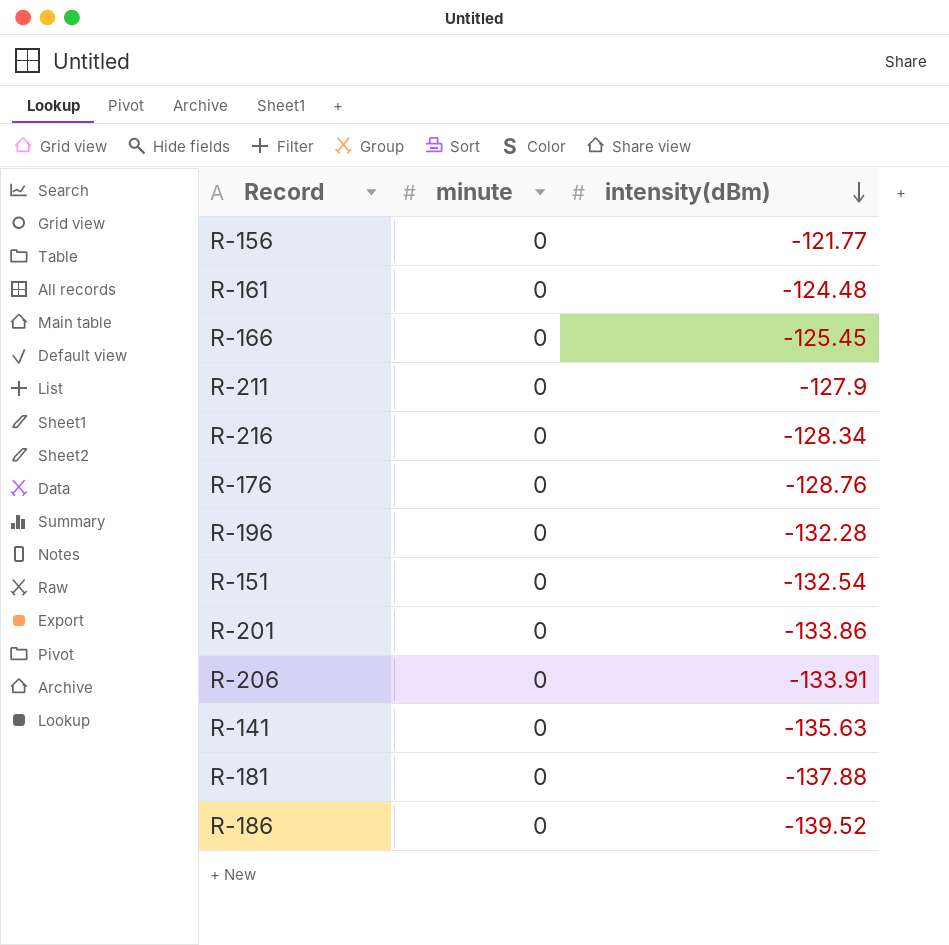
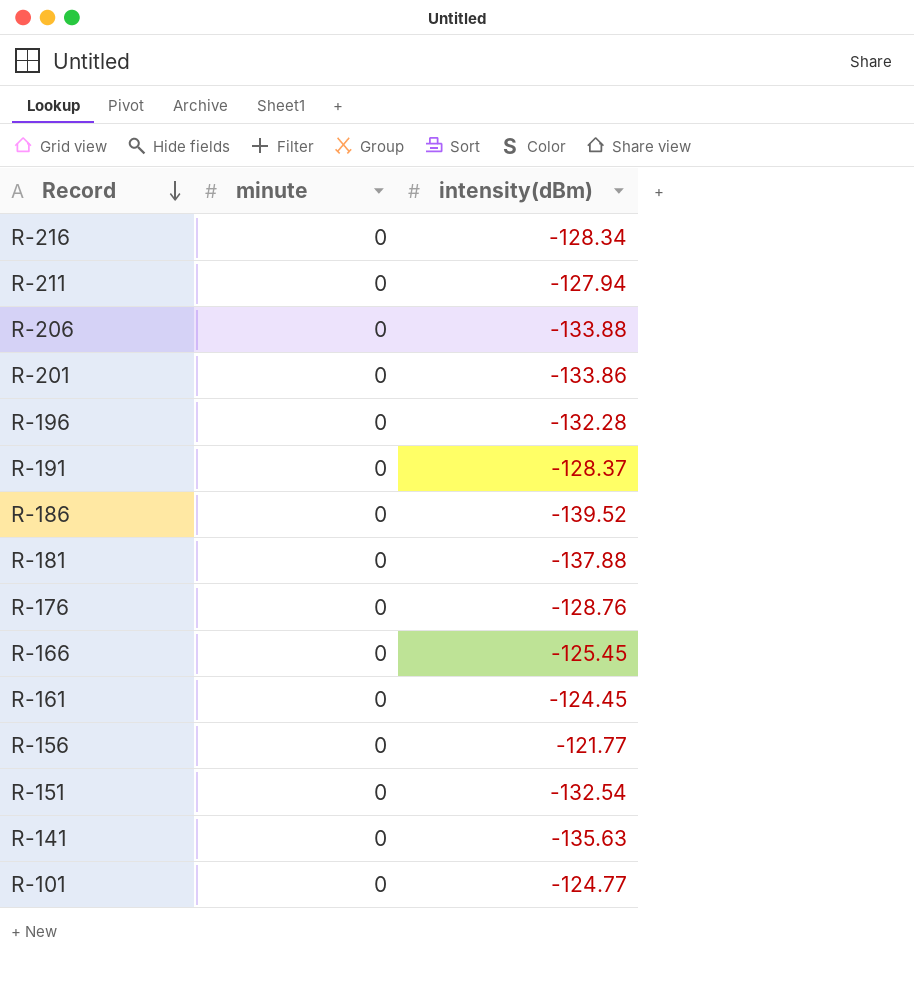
row order: intensity(dBm) descending -> Record descending
R-211 | intensity(dBm): -127.9 -> -127.94
R-206 | intensity(dBm): -133.91 -> -133.88
row R-191: none -> 0 | -128.37
R-161 | intensity(dBm): -124.48 -> -124.45
row R-101: none -> 0 | -124.77

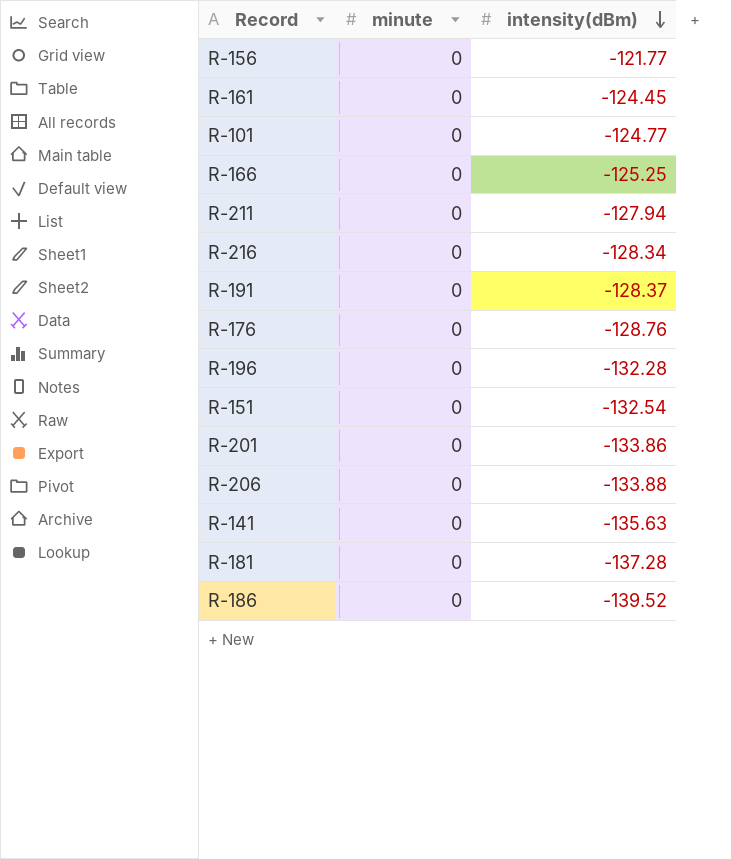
row order: Record descending -> intensity(dBm) descending
R-166 | intensity(dBm): -125.45 -> -125.25
R-181 | intensity(dBm): -137.88 -> -137.28

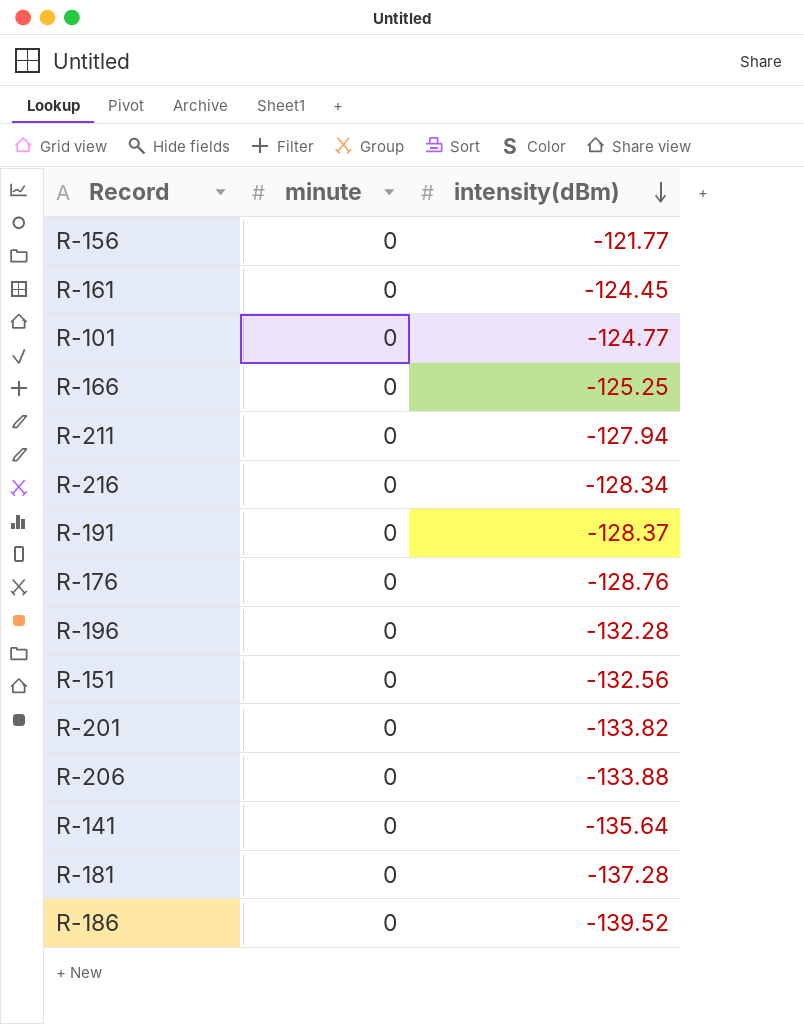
R-151 | intensity(dBm): -132.54 -> -132.56
R-201 | intensity(dBm): -133.86 -> -133.82
R-141 | intensity(dBm): -135.63 -> -135.64

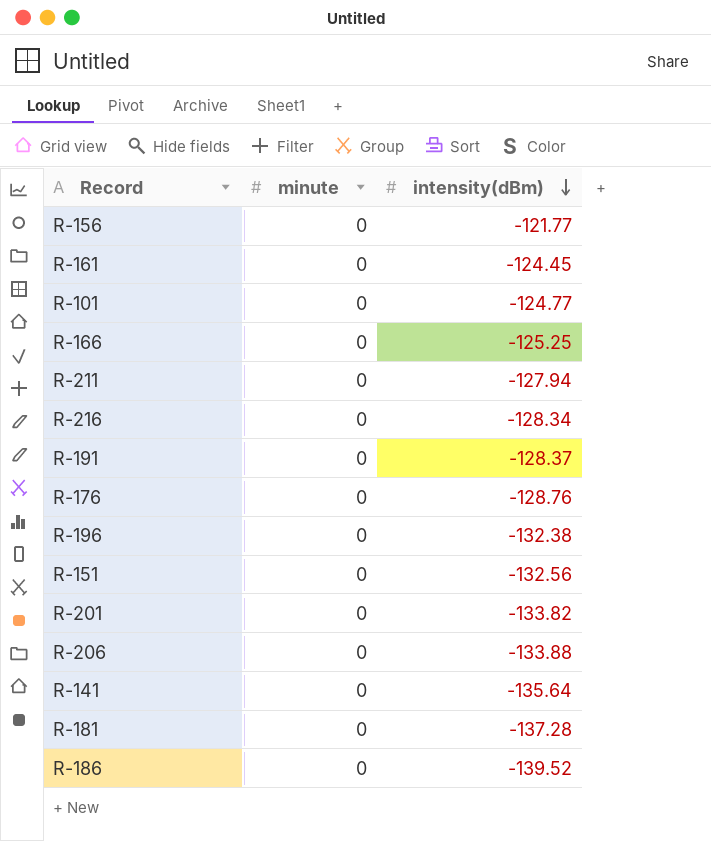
R-196 | intensity(dBm): -132.28 -> -132.38

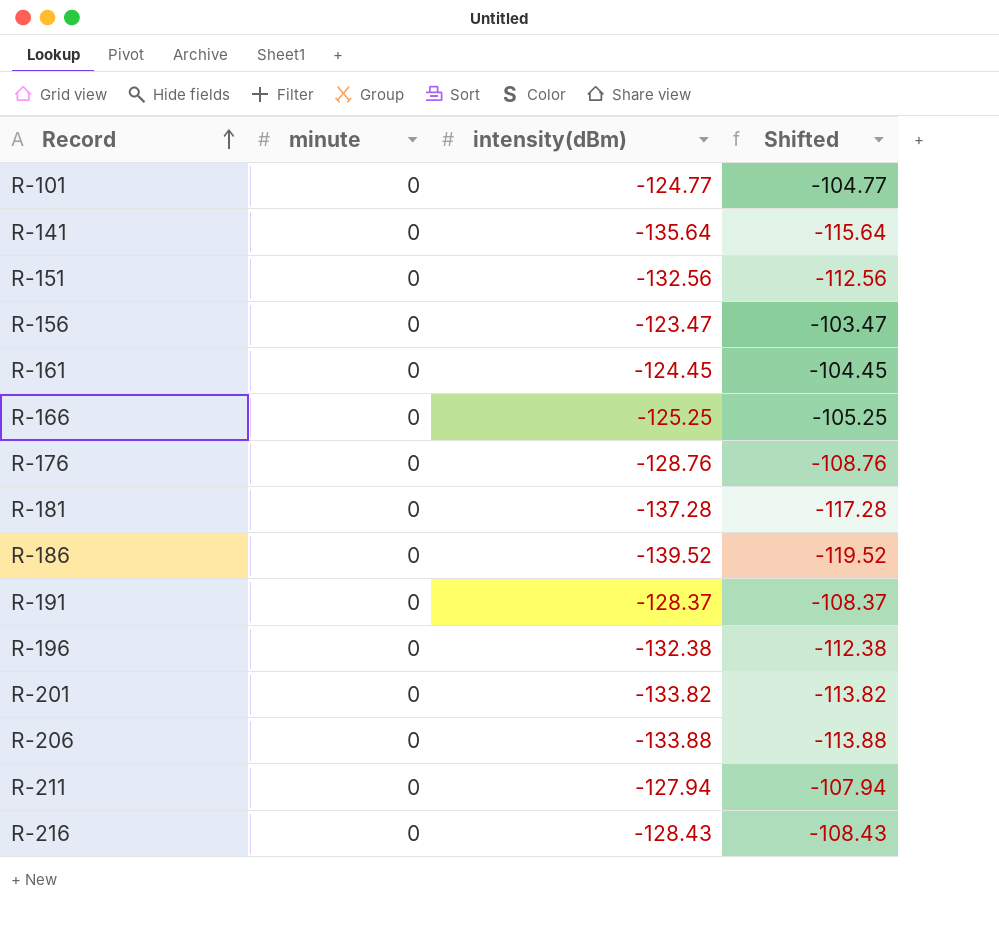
row order: intensity(dBm) descending -> Record ascending
column Shifted | formula: none -> [intensity(dBm)] + 20
R-156 | intensity(dBm): -121.77 -> -123.47
R-216 | intensity(dBm): -128.34 -> -128.43

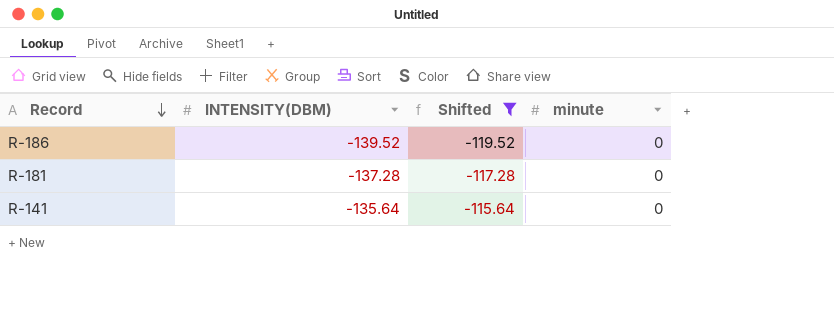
filter: none -> Shifted <= -115.64
row order: Record ascending -> Record descending
column name: intensity(dBm) -> INTENSITY(DBM)
column minute | position: 2 -> 4

